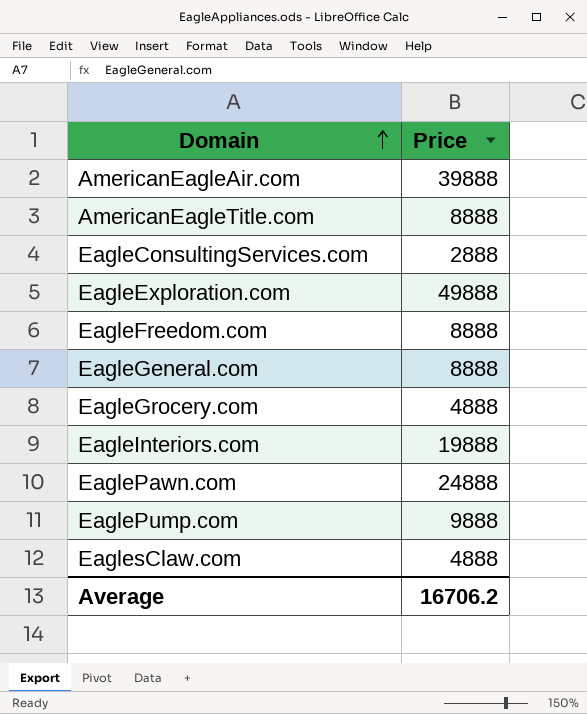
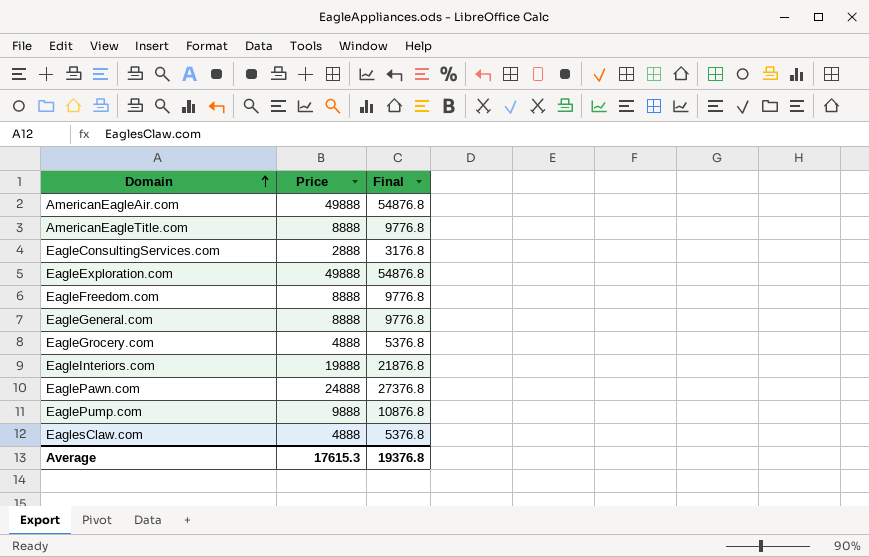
column Final | formula: none -> [Price] * 1.1
AmericanEagleAir.com | Price: 39888 -> 49888
Average | Price: 16706.2 -> 17615.3

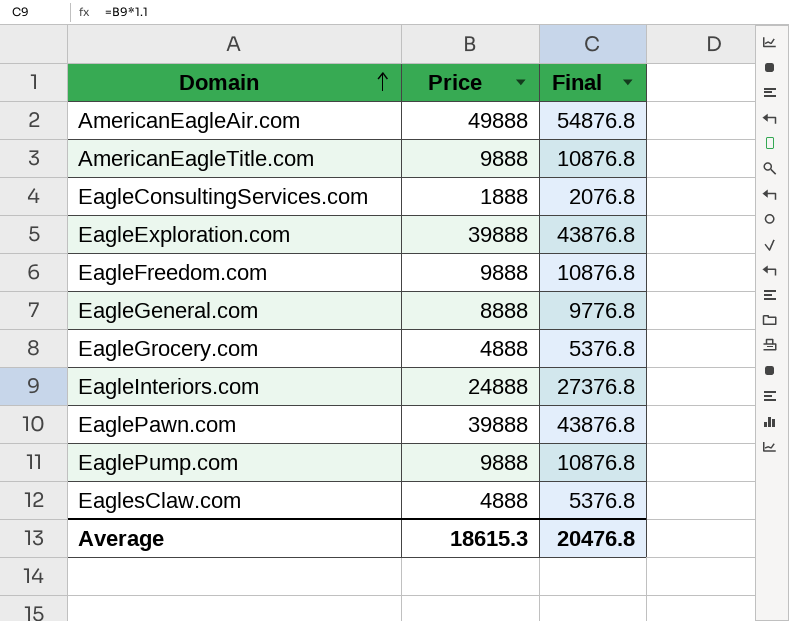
AmericanEagleTitle.com | Price: 8888 -> 9888
AmericanEagleTitle.com | Final: 9776.8 -> 10876.8
EagleConsultingServices.com | Price: 2888 -> 1888
EagleConsultingServices.com | Final: 3176.8 -> 2076.8
EagleExploration.com | Price: 49888 -> 39888
EagleExploration.com | Final: 54876.8 -> 43876.8
EagleFreedom.com | Price: 8888 -> 9888
EagleFreedom.com | Final: 9776.8 -> 10876.8
EagleInteriors.com | Price: 19888 -> 24888
EagleInteriors.com | Final: 21876.8 -> 27376.8
EaglePawn.com | Price: 24888 -> 39888
EaglePawn.com | Final: 27376.8 -> 43876.8
Average | Price: 17615.3 -> 18615.3
Average | Final: 19376.8 -> 20476.8

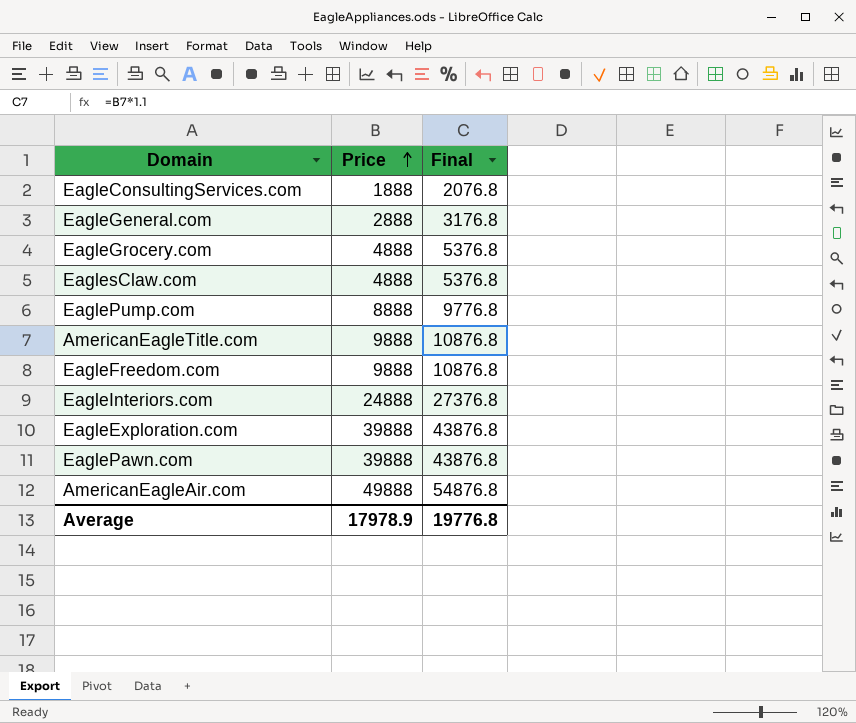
row order: Domain ascending -> Price ascending
EagleGeneral.com | Price: 8888 -> 2888
EagleGeneral.com | Final: 9776.8 -> 3176.8
EaglePump.com | Price: 9888 -> 8888
EaglePump.com | Final: 10876.8 -> 9776.8
Average | Price: 18615.3 -> 17978.9
Average | Final: 20476.8 -> 19776.8

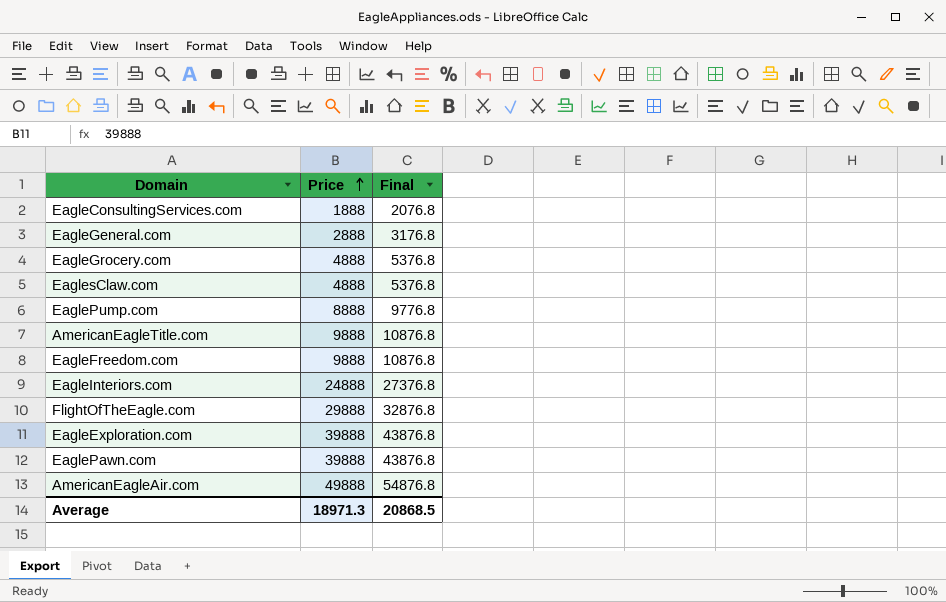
row FlightOfTheEagle.com: none -> 29888 | 32876.8
Average | Price: 17978.9 -> 18971.3
Average | Final: 19776.8 -> 20868.5

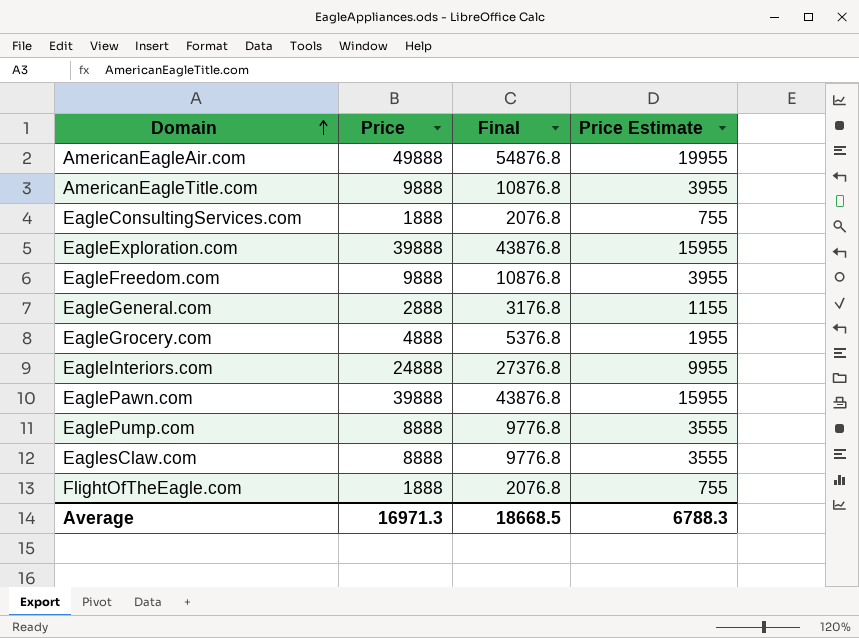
row order: Price ascending -> Domain ascending
column Price Estimate | formula: none -> [Price] * 0.4
EaglesClaw.com | Price: 4888 -> 8888
EaglesClaw.com | Final: 5376.8 -> 9776.8
FlightOfTheEagle.com | Price: 29888 -> 1888
FlightOfTheEagle.com | Final: 32876.8 -> 2076.8
Average | Price: 18971.3 -> 16971.3
Average | Final: 20868.5 -> 18668.5

